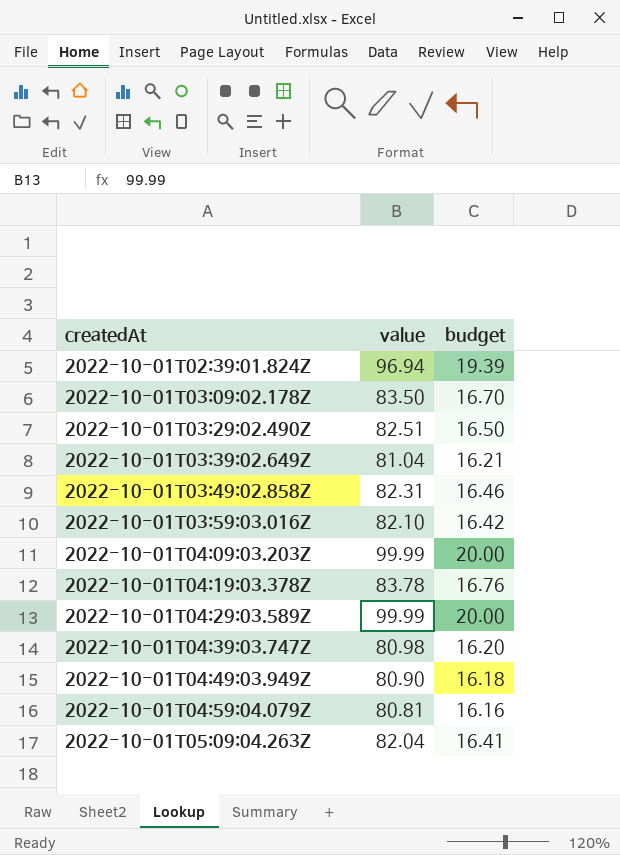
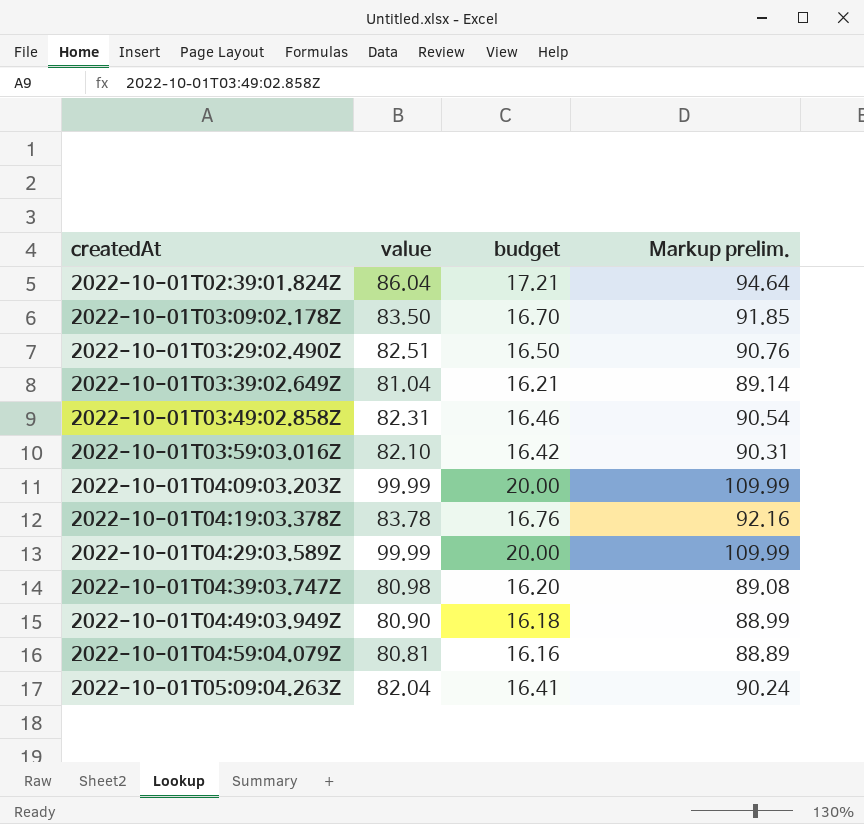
column Markup prelim. | formula: none -> [value] * 1.1
2022-10-01T02:39:01.824Z | value: 96.94 -> 86.04
2022-10-01T02:39:01.824Z | budget: 19.39 -> 17.21

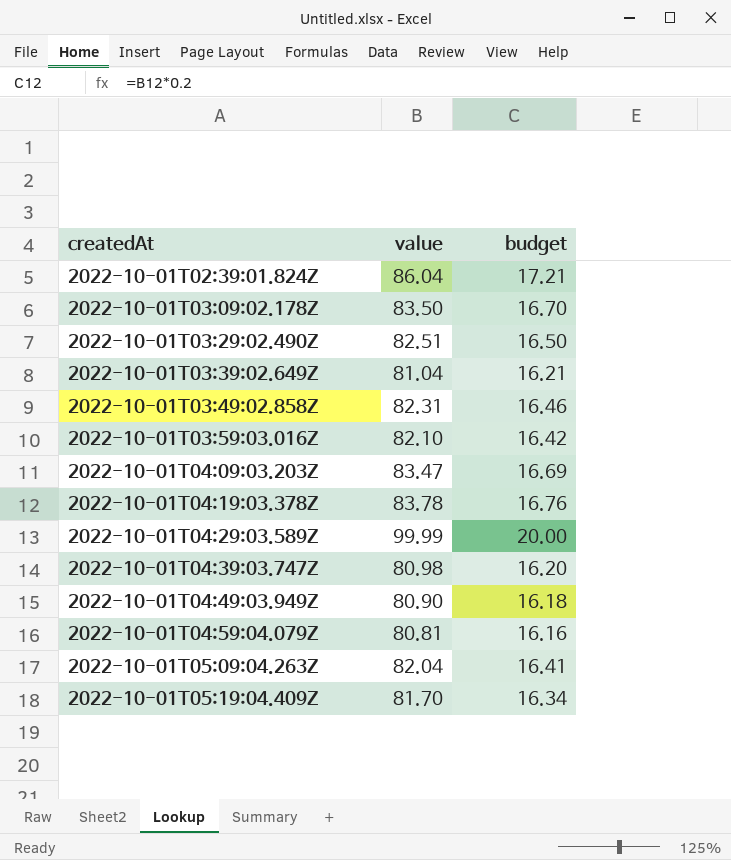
column Markup prelim. | formula: [value] * 1.1 -> none
2022-10-01T04:09:03.203Z | value: 99.99 -> 83.47
2022-10-01T04:09:03.203Z | budget: 20.00 -> 16.69
row 2022-10-01T05:19:04.409Z: none -> 81.70 | 16.34

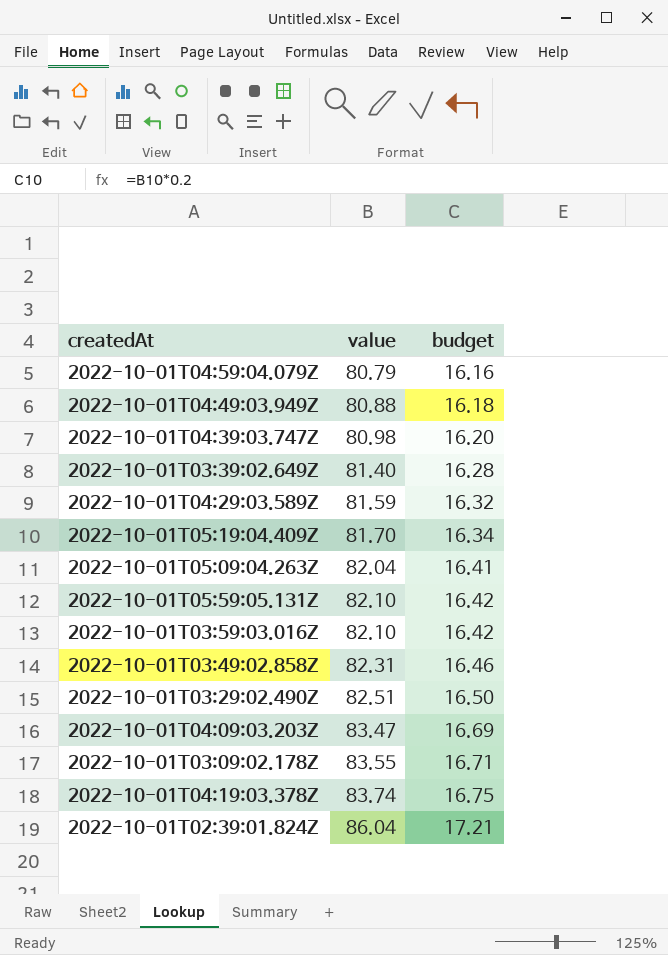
row order: createdAt ascending -> value ascending
2022-10-01T04:59:04.079Z | value: 80.81 -> 80.79
2022-10-01T04:49:03.949Z | value: 80.90 -> 80.88
2022-10-01T03:39:02.649Z | value: 81.04 -> 81.40
2022-10-01T03:39:02.649Z | budget: 16.21 -> 16.28
2022-10-01T04:29:03.589Z | value: 99.99 -> 81.59
2022-10-01T04:29:03.589Z | budget: 20.00 -> 16.32
row 2022-10-01T05:59:05.131Z: none -> 82.10 | 16.42
2022-10-01T03:09:02.178Z | value: 83.50 -> 83.55
2022-10-01T03:09:02.178Z | budget: 16.70 -> 16.71
2022-10-01T04:19:03.378Z | value: 83.78 -> 83.74
2022-10-01T04:19:03.378Z | budget: 16.76 -> 16.75

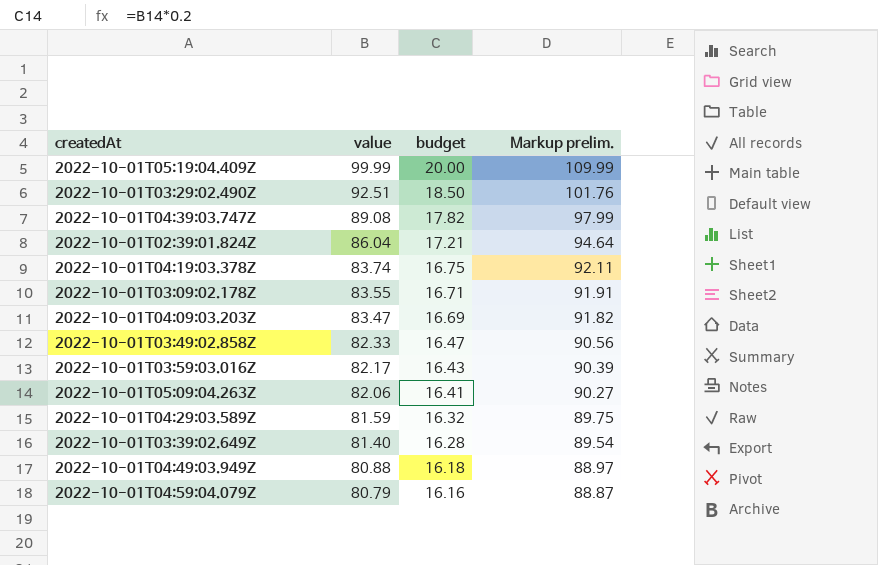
row order: value ascending -> value descending
column Markup prelim. | formula: none -> [value] * 1.1
row 2022-10-01T05:59:05.131Z: 82.10 | 16.42 -> none
2022-10-01T05:19:04.409Z | value: 81.70 -> 99.99
2022-10-01T05:19:04.409Z | budget: 16.34 -> 20.00
2022-10-01T03:29:02.490Z | value: 82.51 -> 92.51
2022-10-01T03:29:02.490Z | budget: 16.50 -> 18.50
2022-10-01T04:39:03.747Z | value: 80.98 -> 89.08
2022-10-01T04:39:03.747Z | budget: 16.20 -> 17.82
2022-10-01T03:49:02.858Z | value: 82.31 -> 82.33
2022-10-01T03:49:02.858Z | budget: 16.46 -> 16.47
2022-10-01T03:59:03.016Z | value: 82.10 -> 82.17
2022-10-01T03:59:03.016Z | budget: 16.42 -> 16.43
2022-10-01T05:09:04.263Z | value: 82.04 -> 82.06

